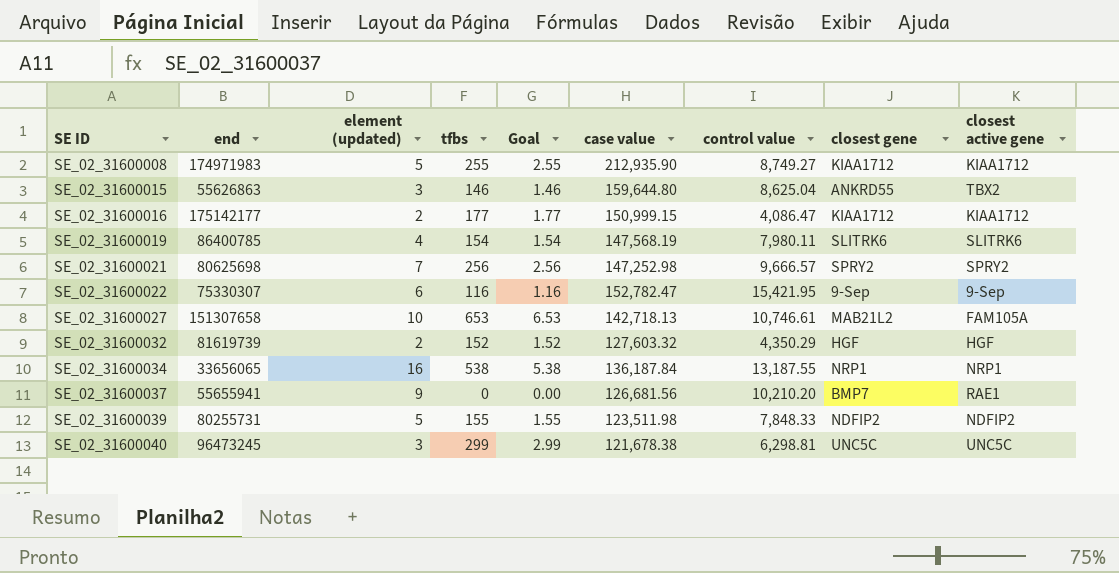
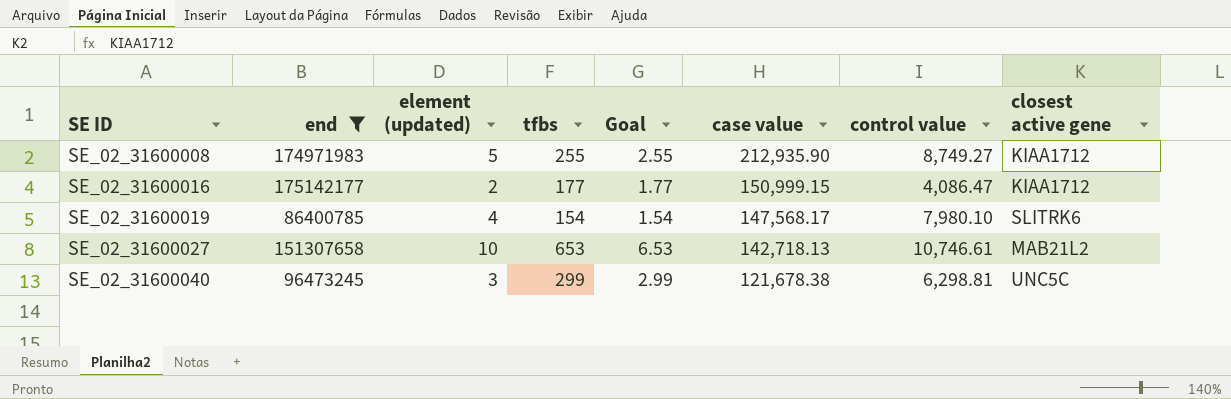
filter: none -> end >= 86400785
column closest gene | position: 8 -> none
SE_02_31600019 | case value: 147,568.19 -> 147,568.17
SE_02_31600019 | control value: 7,980.11 -> 7,980.10
SE_02_31600027 | closest active gene: FAM105A -> MAB21L2

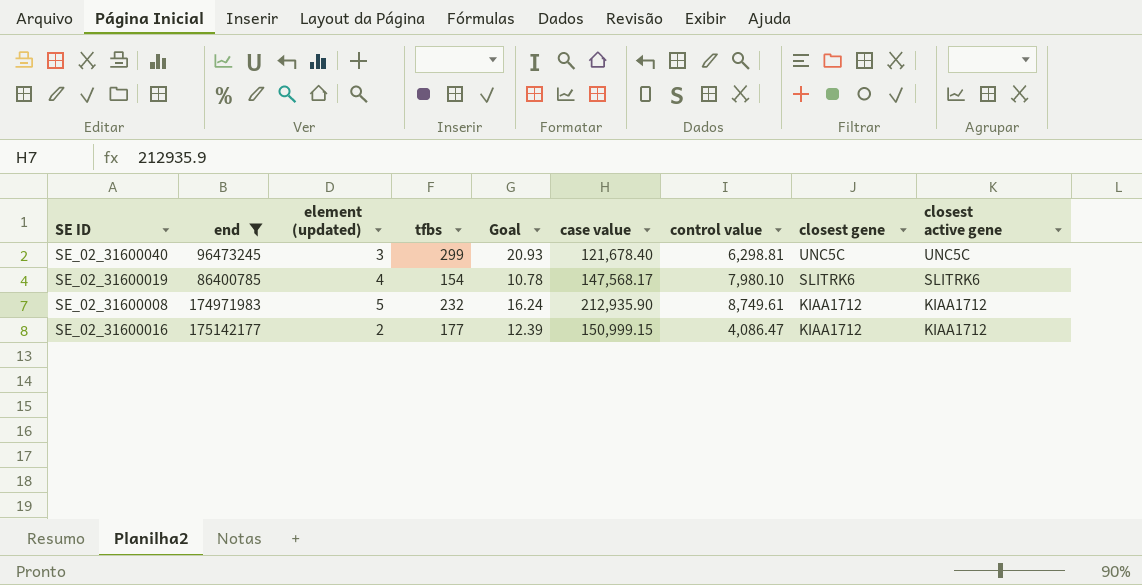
row order: SE ID ascending -> closest gene descending
column Goal | formula: [tfbs] * 0.01 -> [tfbs] * 0.07
column closest gene | position: none -> 8
row SE_02_31600027: 151307658 | 10 | 653 | 6.53 | 142,718.13 | 10,746.61 | MAB21L2 -> none
SE_02_31600040 | case value: 121,678.38 -> 121,678.40
SE_02_31600008 | tfbs: 255 -> 232
SE_02_31600008 | control value: 8,749.27 -> 8,749.61

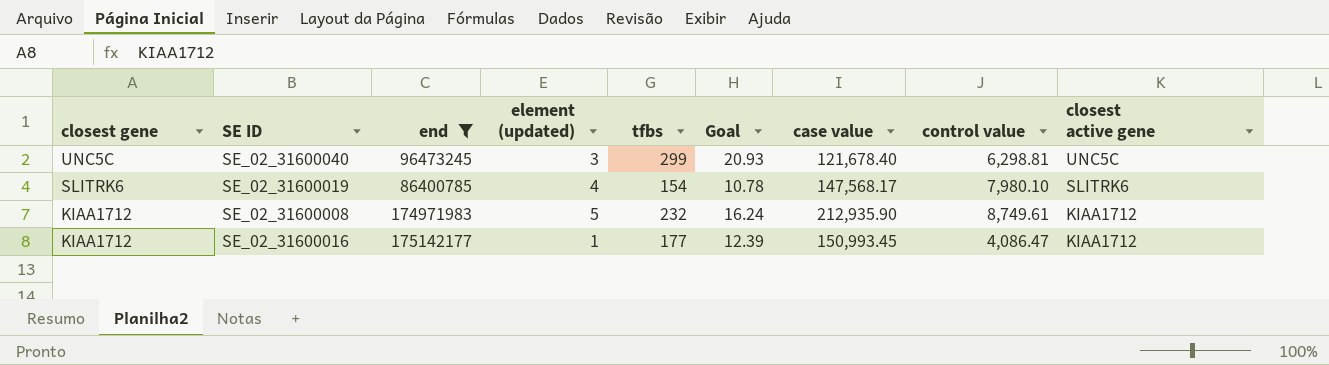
column closest gene | position: 8 -> 1
SE_02_31600016 | element (updated): 2 -> 1
SE_02_31600016 | case value: 150,999.15 -> 150,993.45

